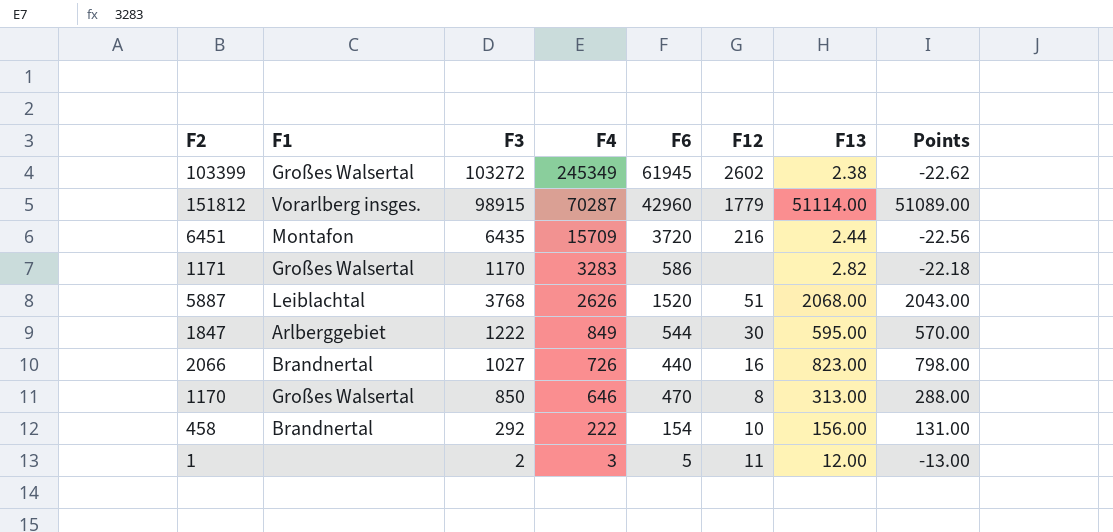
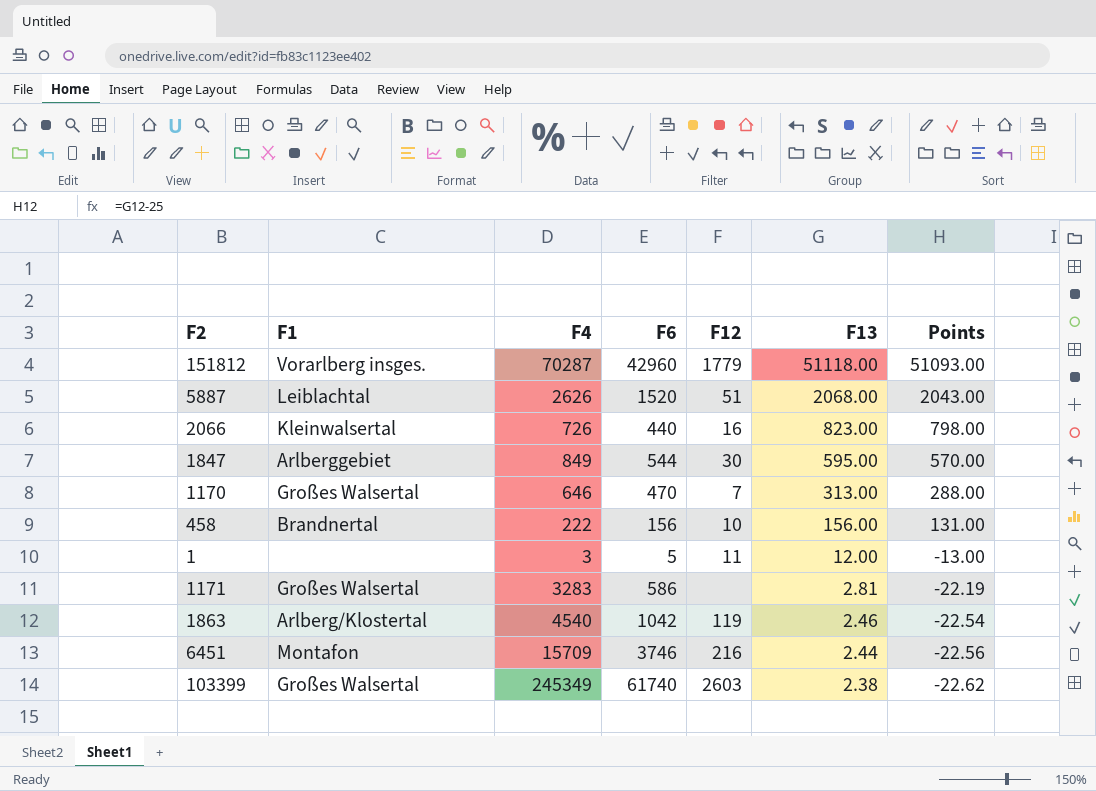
row order: F4 descending -> F13 descending
column F3 | position: 3 -> none
151812 | F13: 51114.00 -> 51118.00
151812 | Points: 51089.00 -> 51093.00
2066 | F1: Brandnertal -> Kleinwalsertal
1170 | F12: 8 -> 7
458 | F6: 154 -> 156
1171 | F13: 2.82 -> 2.81
1171 | Points: -22.18 -> -22.19
row 1863: none -> Arlberg/Klostertal | 4540 | 1042 | 119 | 2.46 | -22.54
6451 | F6: 3720 -> 3746
103399 | F6: 61945 -> 61740
103399 | F12: 2602 -> 2603

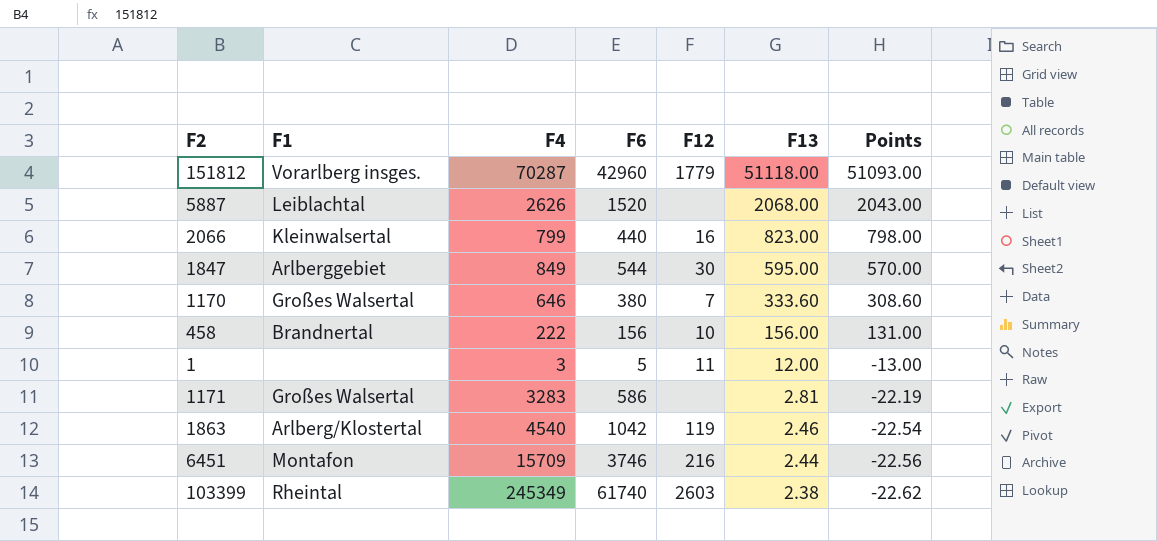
5887 | F12: 51 -> none
2066 | F4: 726 -> 799
1170 | F6: 470 -> 380
1170 | F13: 313.00 -> 333.60
1170 | Points: 288.00 -> 308.60
103399 | F1: Großes Walsertal -> Rheintal

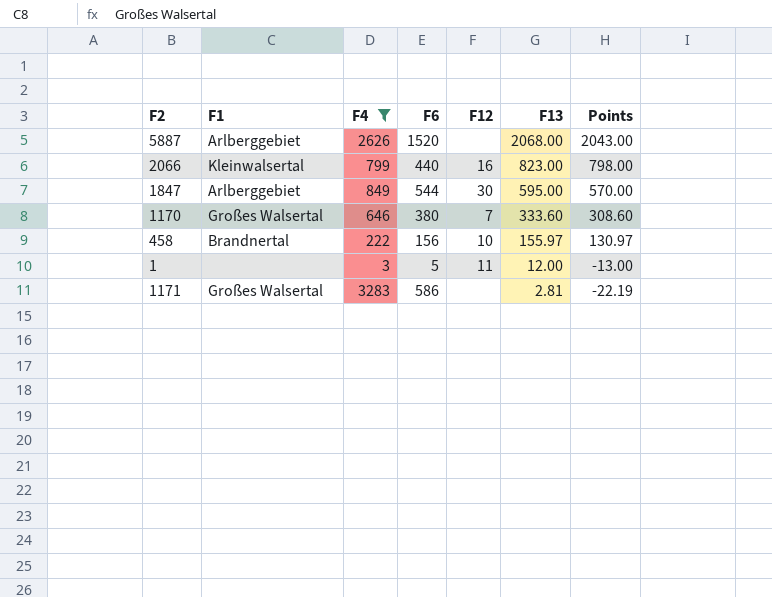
filter: none -> F4 <= 3283
5887 | F1: Leiblachtal -> Arlberggebiet
458 | F13: 156.00 -> 155.97
458 | Points: 131.00 -> 130.97

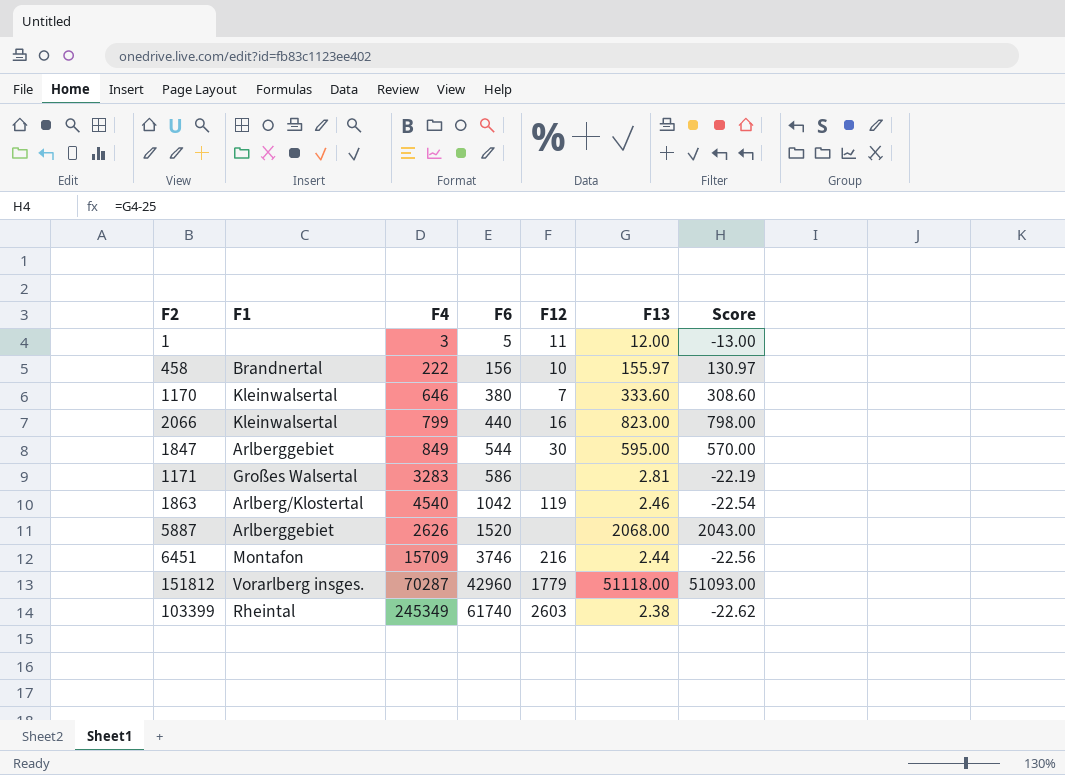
filter: F4 <= 3283 -> none
row order: F13 descending -> F6 ascending
column name: Points -> Score
1170 | F1: Großes Walsertal -> Kleinwalsertal

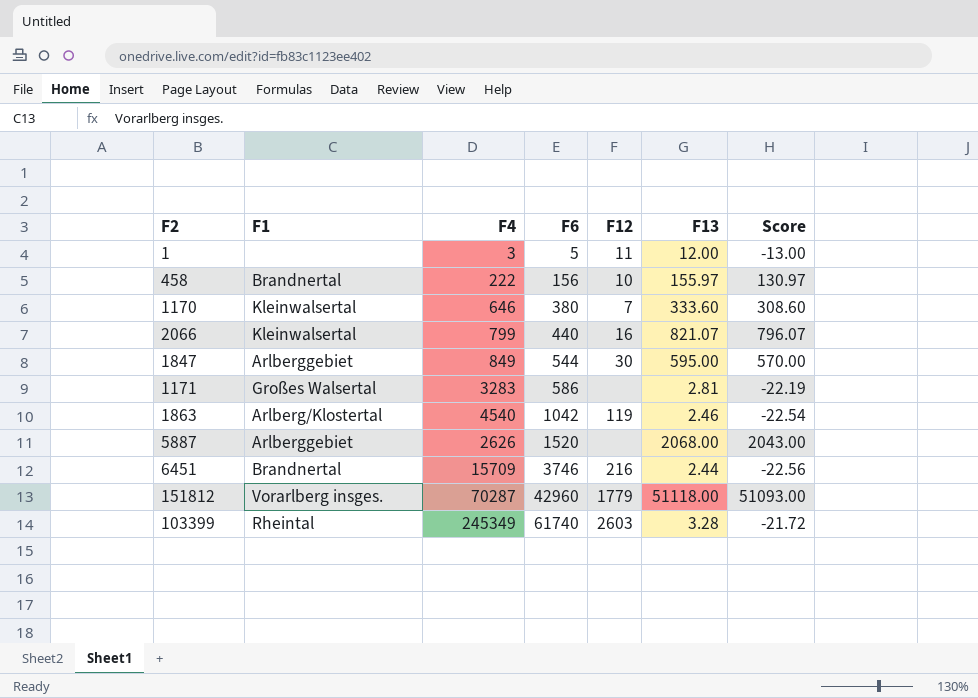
2066 | F13: 823.00 -> 821.07
2066 | Score: 798.00 -> 796.07
6451 | F1: Montafon -> Brandnertal
103399 | F13: 2.38 -> 3.28
103399 | Score: -22.62 -> -21.72

